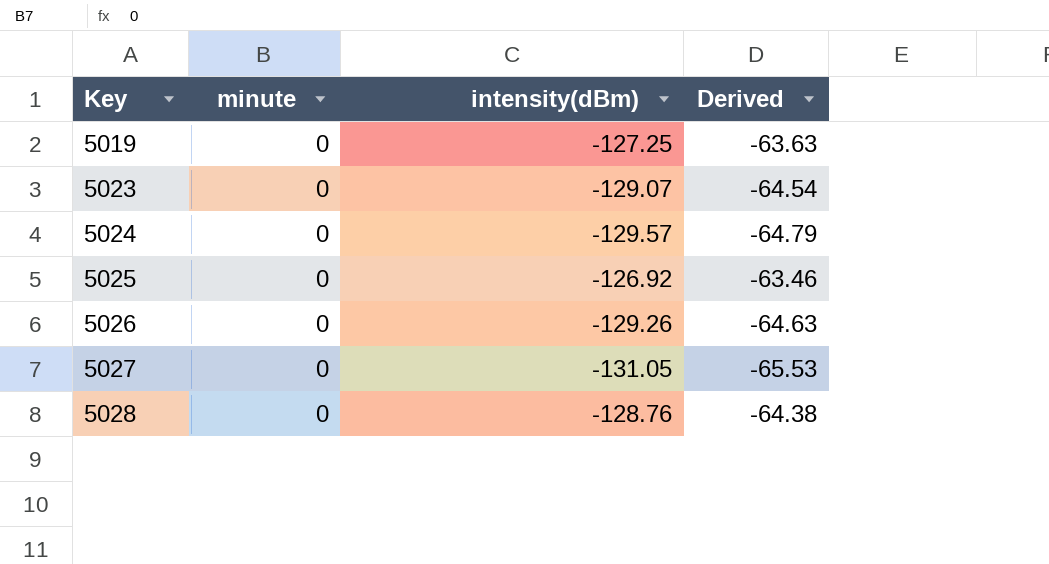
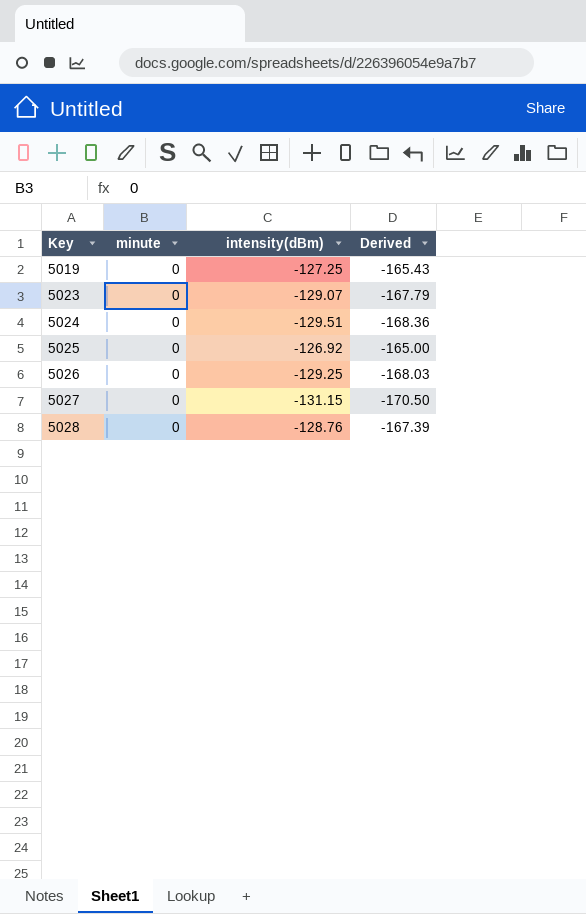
column Derived | formula: [intensity(dBm)] * 0.5 -> [intensity(dBm)] * 1.3
5024 | intensity(dBm): -129.57 -> -129.51
5026 | intensity(dBm): -129.26 -> -129.25
5027 | intensity(dBm): -131.05 -> -131.15

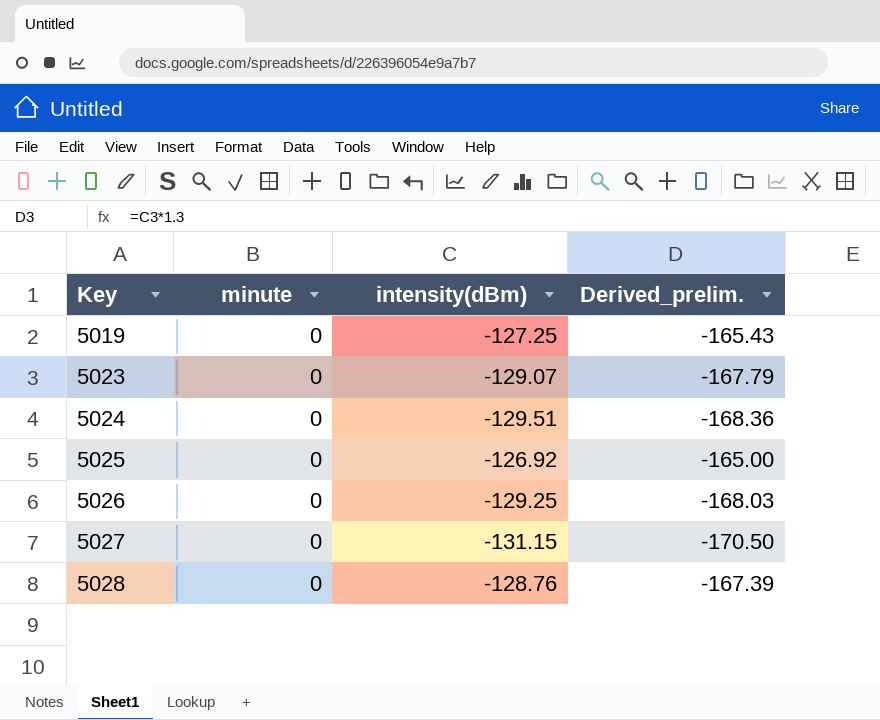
column name: Derived -> Derived_prelim.

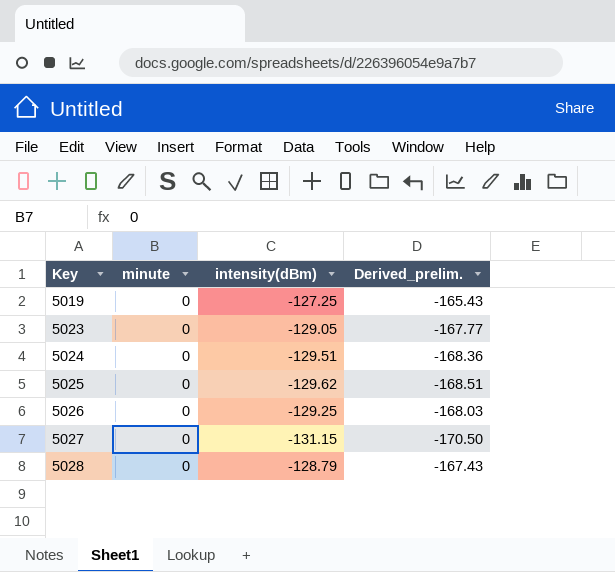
5023 | intensity(dBm): -129.07 -> -129.05
5023 | Derived_prelim.: -167.79 -> -167.77
5025 | intensity(dBm): -126.92 -> -129.62
5025 | Derived_prelim.: -165.00 -> -168.51
5028 | intensity(dBm): -128.76 -> -128.79
5028 | Derived_prelim.: -167.39 -> -167.43

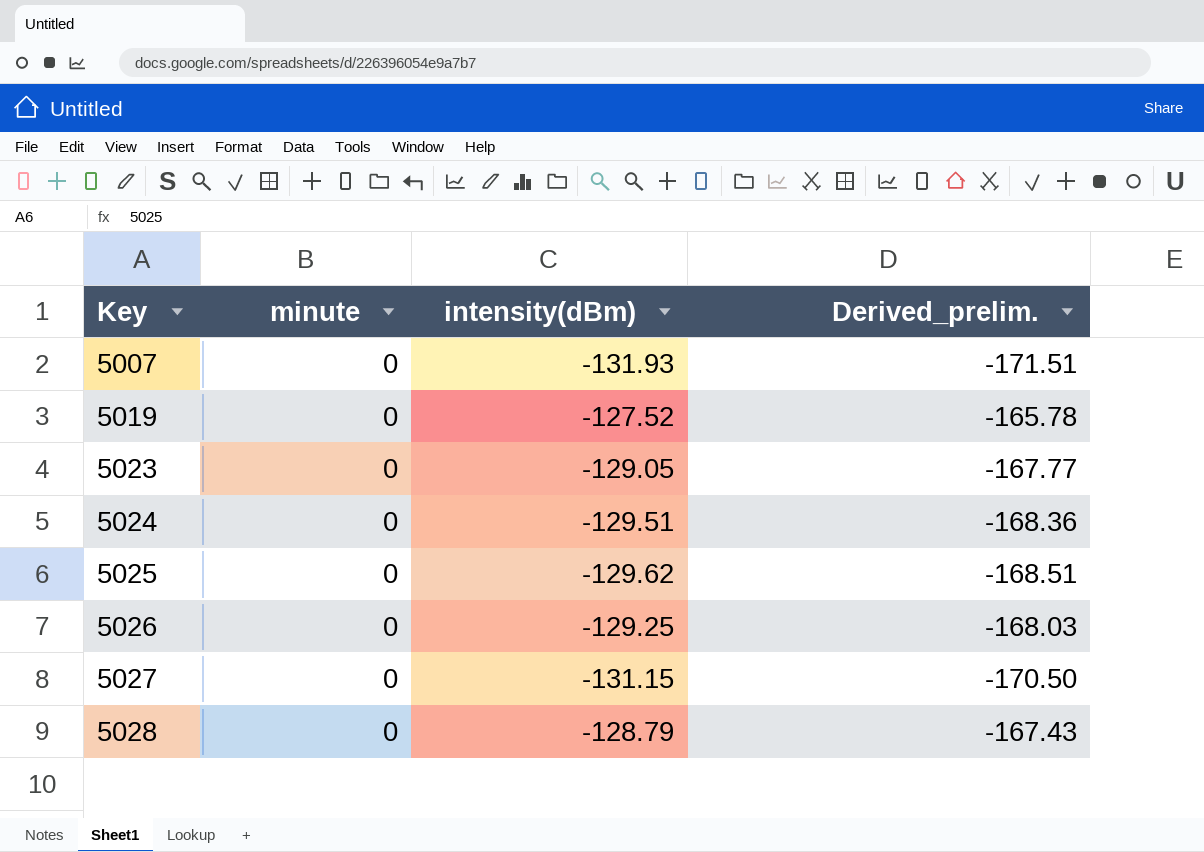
row 5007: none -> 0 | -131.93 | -171.51
5019 | intensity(dBm): -127.25 -> -127.52
5019 | Derived_prelim.: -165.43 -> -165.78

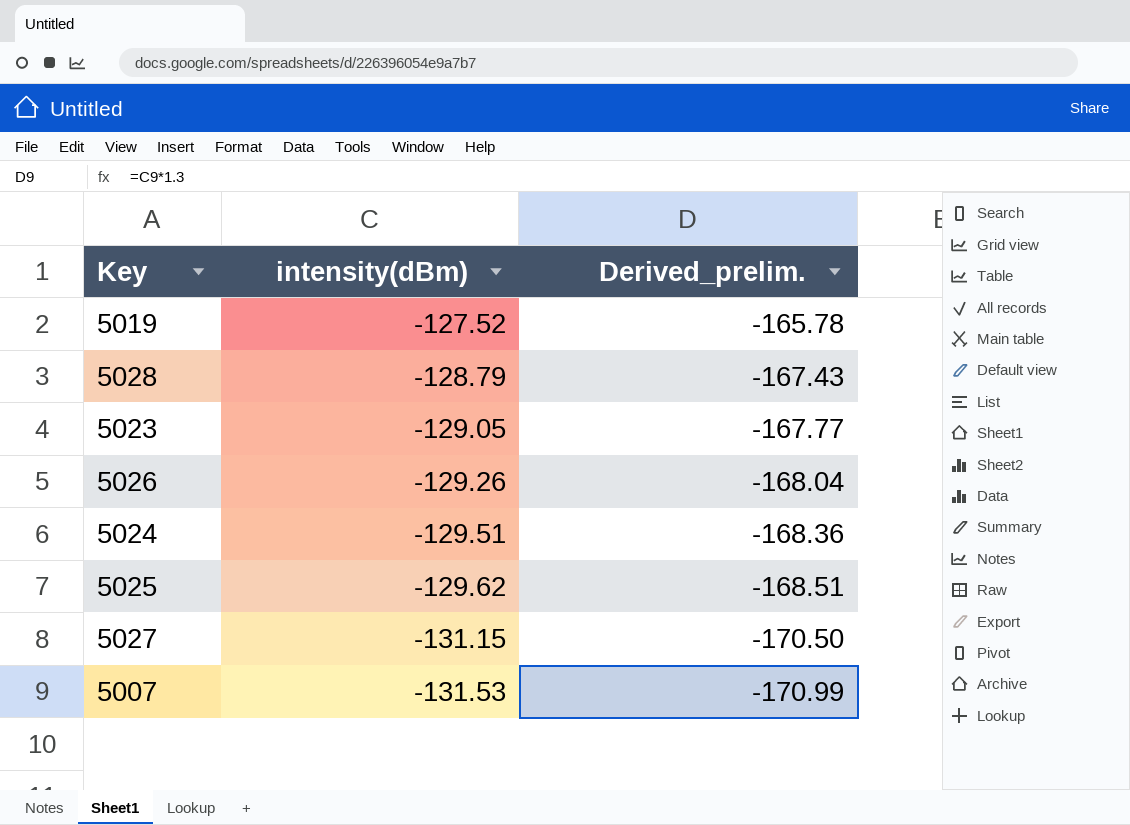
row order: Key ascending -> intensity(dBm) descending
column minute | position: 2 -> none
5026 | intensity(dBm): -129.25 -> -129.26
5026 | Derived_prelim.: -168.03 -> -168.04
5007 | intensity(dBm): -131.93 -> -131.53
5007 | Derived_prelim.: -171.51 -> -170.99

